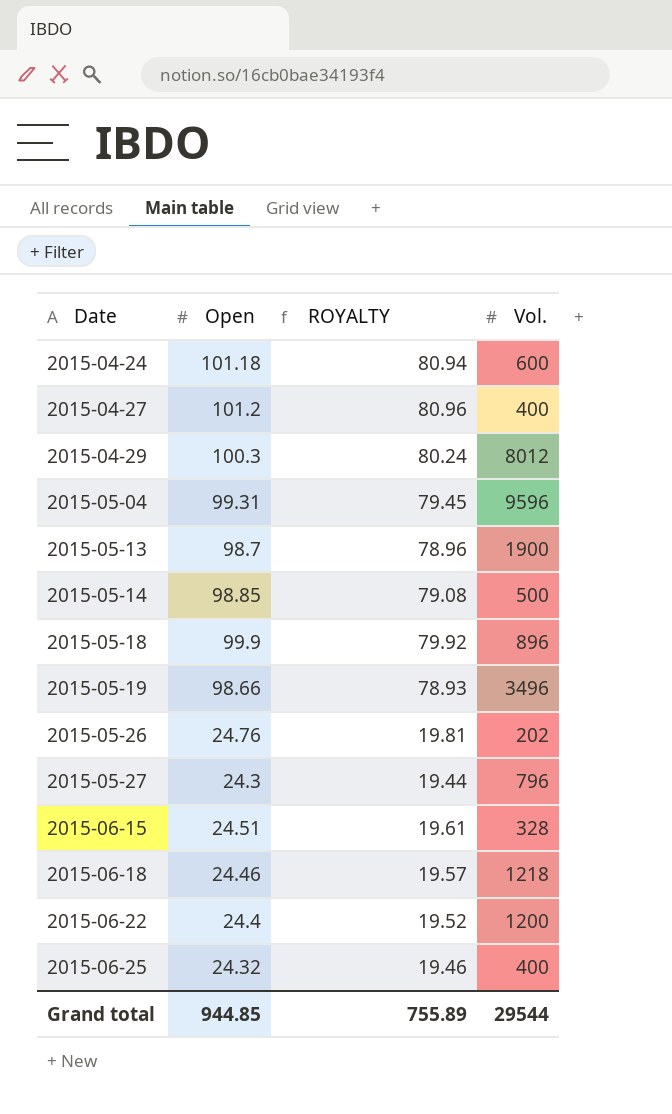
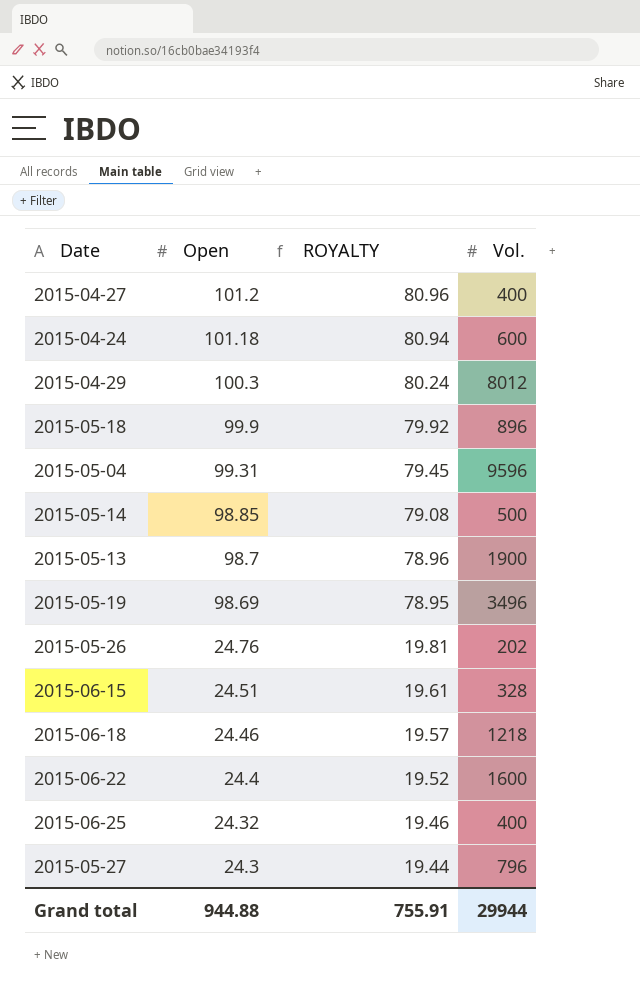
row order: Date ascending -> Open descending
2015-05-19 | Open: 98.66 -> 98.69
2015-05-19 | ROYALTY: 78.93 -> 78.95
2015-06-22 | Vol.: 1200 -> 1600
Grand total | Open: 944.85 -> 944.88
Grand total | ROYALTY: 755.89 -> 755.91
Grand total | Vol.: 29544 -> 29944

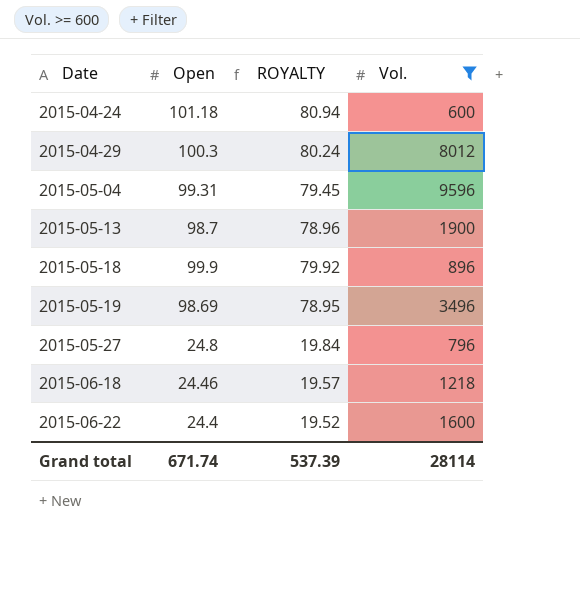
filter: none -> Vol. >= 600
row order: Open descending -> Date ascending
2015-05-27 | Open: 24.3 -> 24.8
2015-05-27 | ROYALTY: 19.44 -> 19.84
Grand total | Open: 944.88 -> 671.74
Grand total | ROYALTY: 755.91 -> 537.39
Grand total | Vol.: 29944 -> 28114

